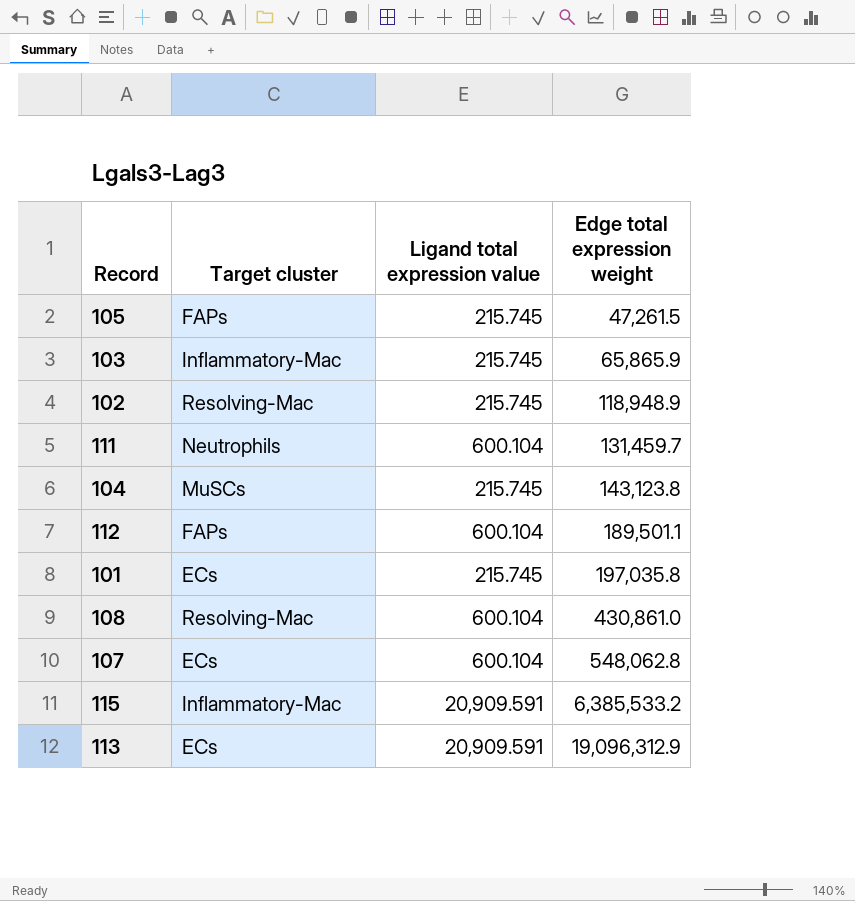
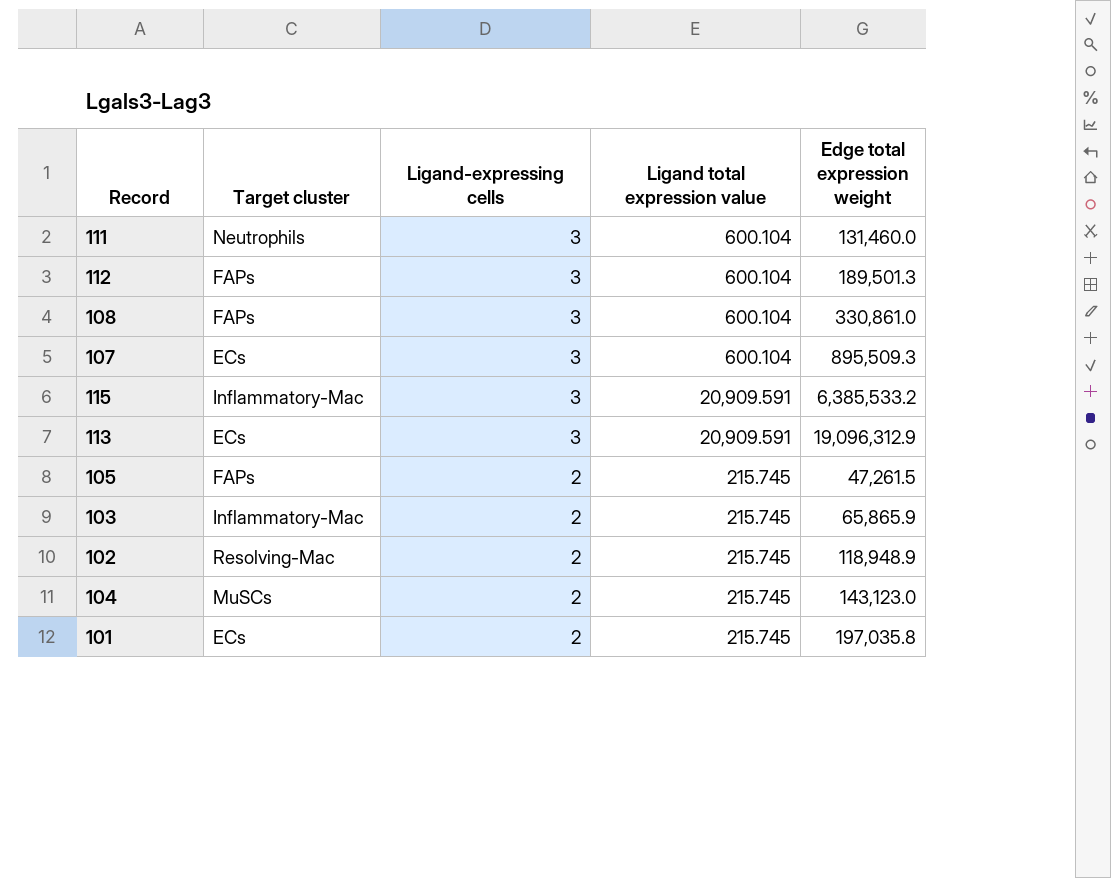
row order: Edge total expression weight ascending -> Ligand-expressing cells descending
column Ligand-expressing cells | position: none -> 3
111 | Edge total expression weight: 131,459.7 -> 131,460.0
112 | Edge total expression weight: 189,501.1 -> 189,501.3
108 | Target cluster: Resolving-Mac -> FAPs
108 | Edge total expression weight: 430,861.0 -> 330,861.0
107 | Edge total expression weight: 548,062.8 -> 895,509.3
104 | Edge total expression weight: 143,123.8 -> 143,123.0

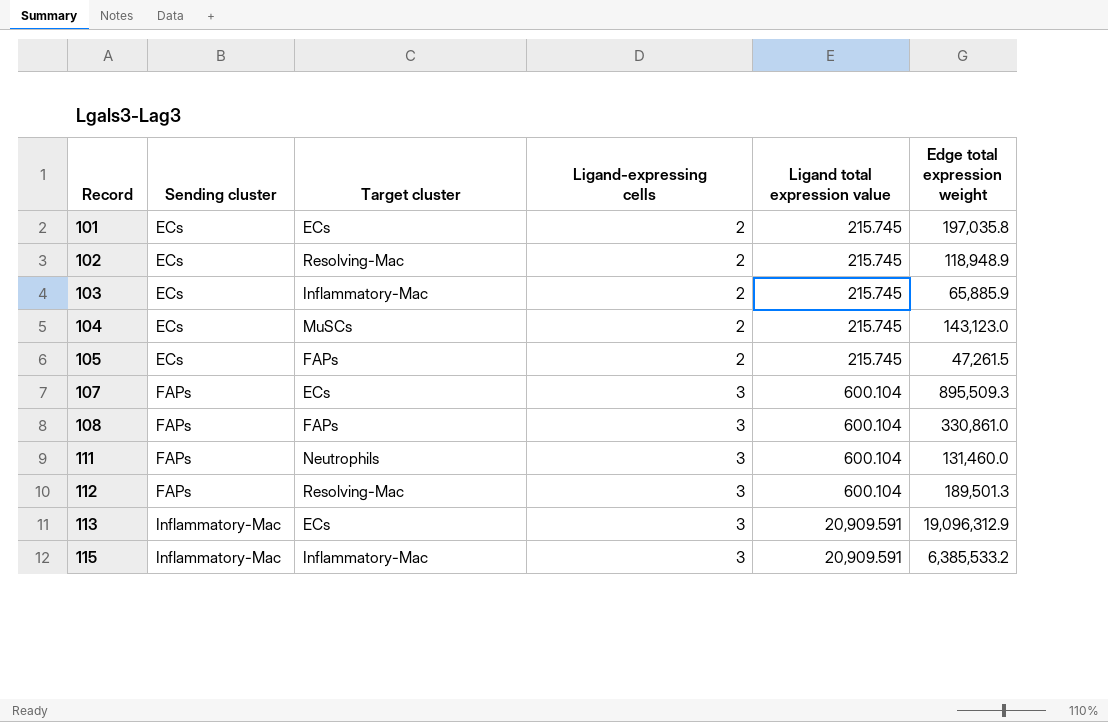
row order: Ligand-expressing cells descending -> Record ascending
column Sending cluster | position: none -> 2
103 | Edge total expression weight: 65,865.9 -> 65,885.9
112 | Target cluster: FAPs -> Resolving-Mac

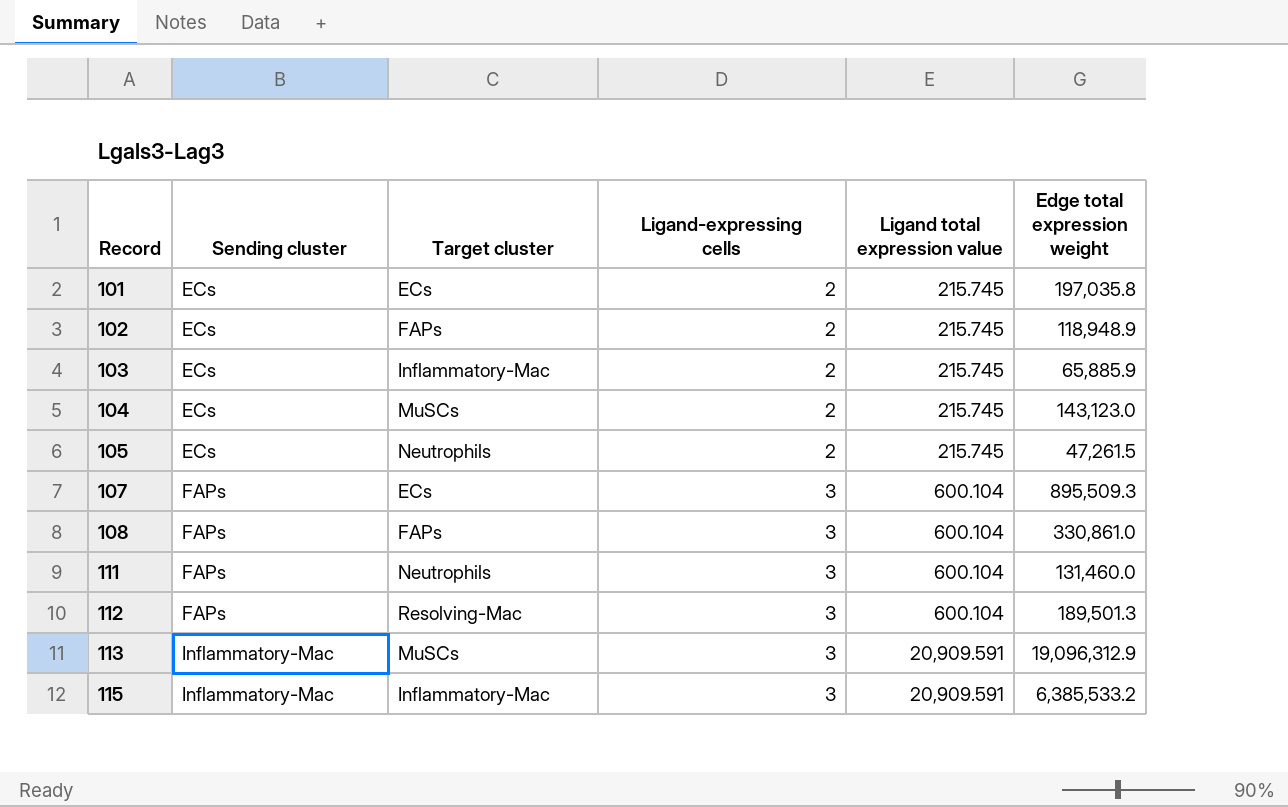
102 | Target cluster: Resolving-Mac -> FAPs
105 | Target cluster: FAPs -> Neutrophils
113 | Target cluster: ECs -> MuSCs

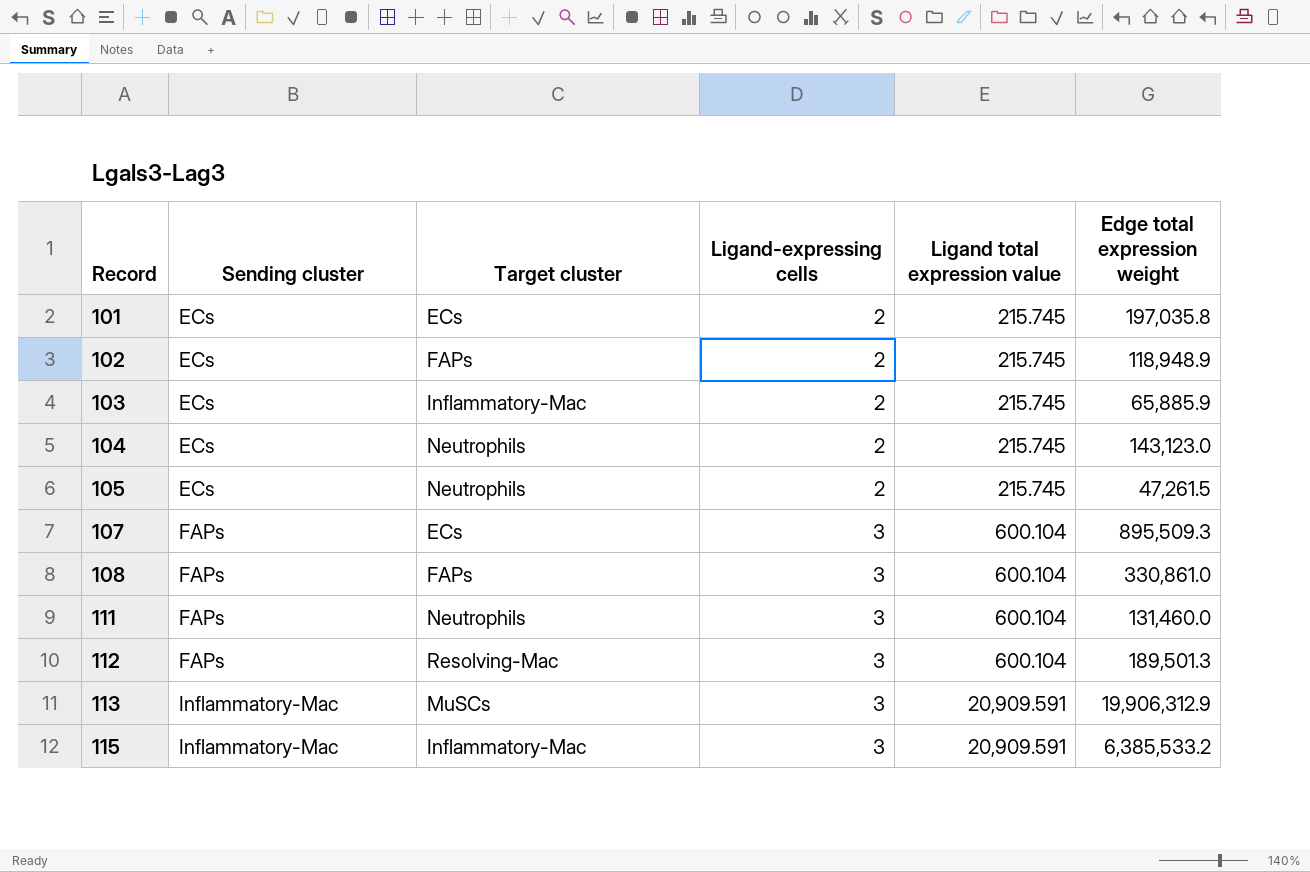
104 | Target cluster: MuSCs -> Neutrophils
113 | Edge total expression weight: 19,096,312.9 -> 19,906,312.9

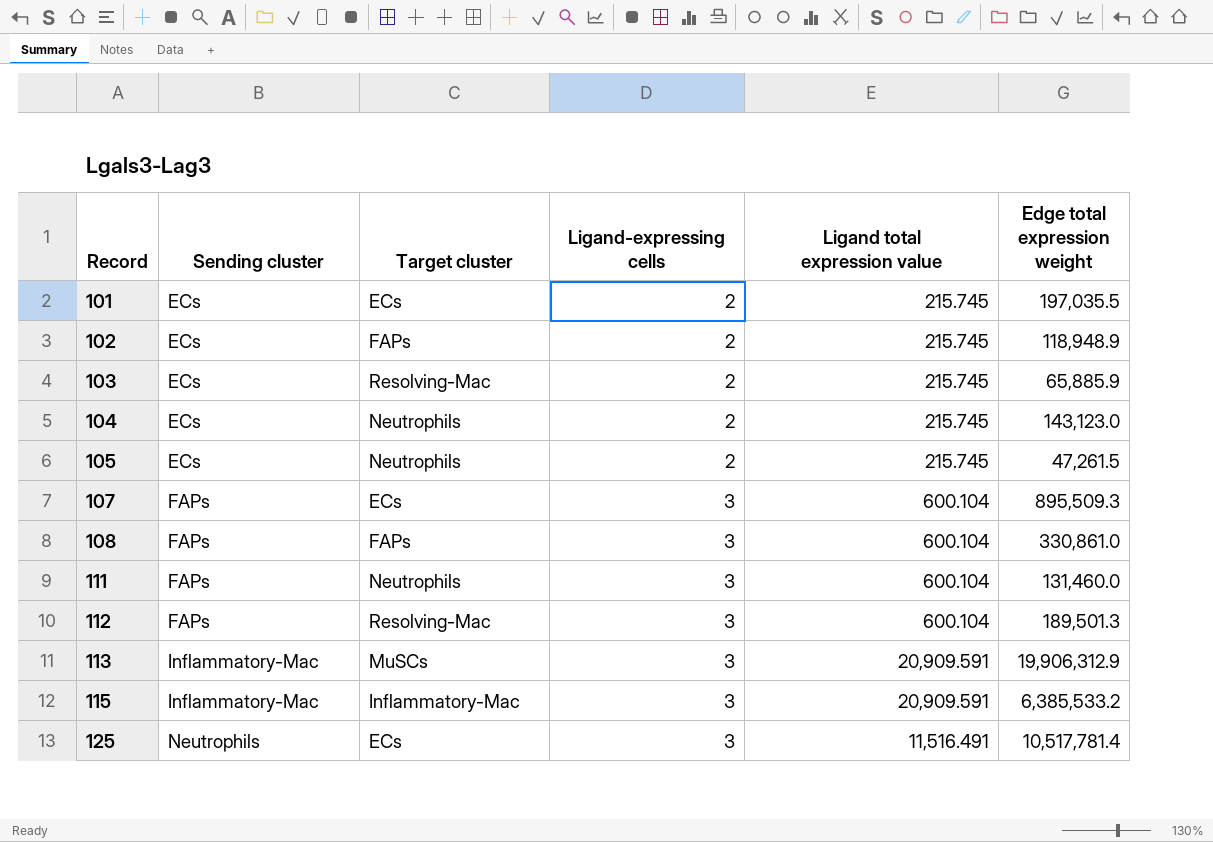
101 | Edge total expression weight: 197,035.8 -> 197,035.5
103 | Target cluster: Inflammatory-Mac -> Resolving-Mac
row 125: none -> Neutrophils | ECs | 3 | 11,516.491 | 10,517,781.4

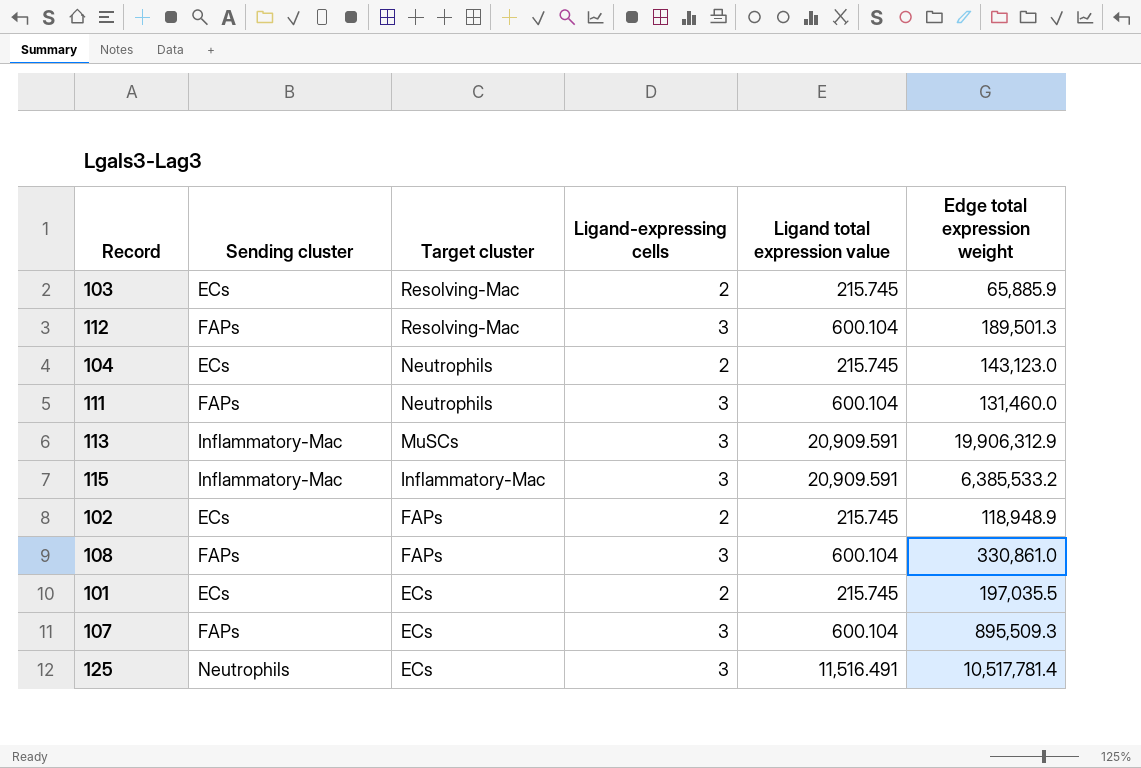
row order: Record ascending -> Target cluster descending
row 105: ECs | Neutrophils | 2 | 215.745 | 47,261.5 -> none

